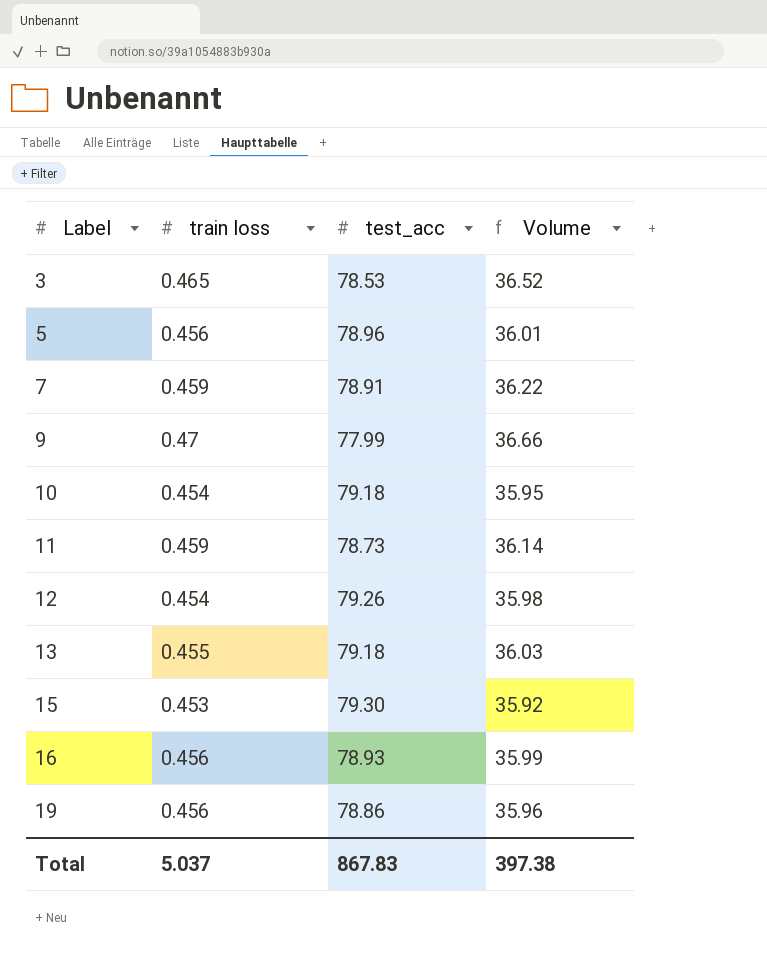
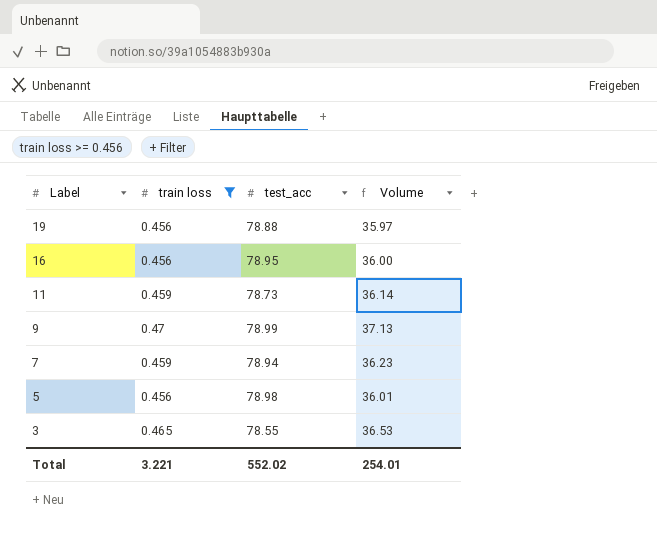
filter: none -> train loss >= 0.456
row order: Label ascending -> Label descending
19 | test_acc: 78.86 -> 78.88
19 | Volume: 35.96 -> 35.97
16 | test_acc: 78.93 -> 78.95
16 | Volume: 35.99 -> 36.00
9 | test_acc: 77.99 -> 78.99
9 | Volume: 36.66 -> 37.13
7 | test_acc: 78.91 -> 78.94
7 | Volume: 36.22 -> 36.23
5 | test_acc: 78.96 -> 78.98
3 | test_acc: 78.53 -> 78.55
3 | Volume: 36.52 -> 36.53
Total | train loss: 5.037 -> 3.221
Total | test_acc: 867.83 -> 552.02
Total | Volume: 397.38 -> 254.01

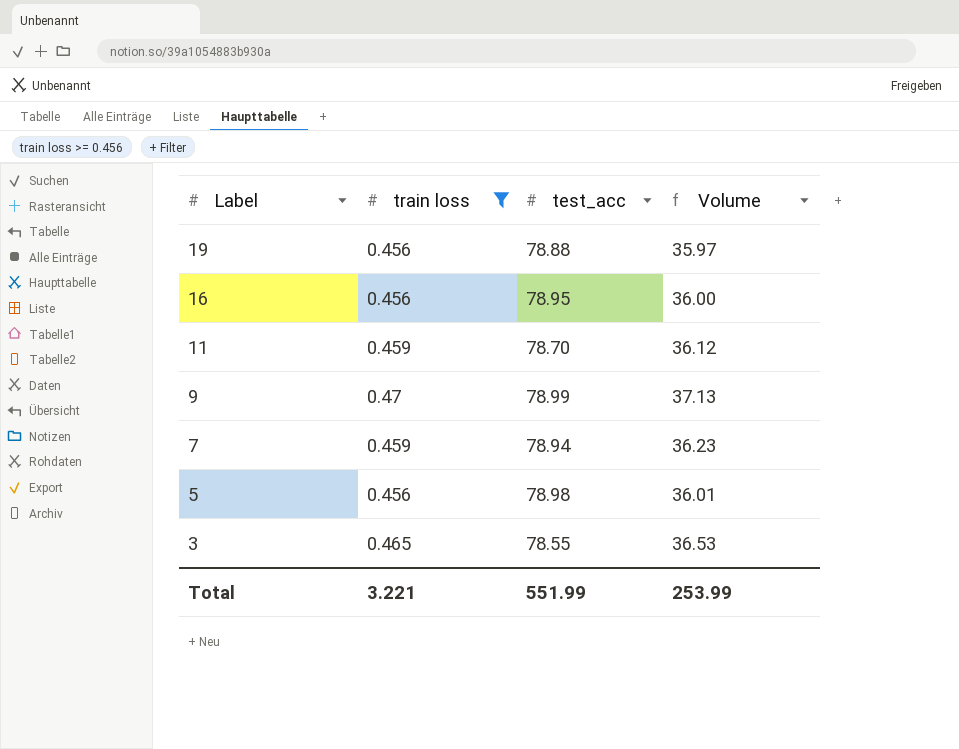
11 | test_acc: 78.73 -> 78.70
11 | Volume: 36.14 -> 36.12
Total | test_acc: 552.02 -> 551.99
Total | Volume: 254.01 -> 253.99

